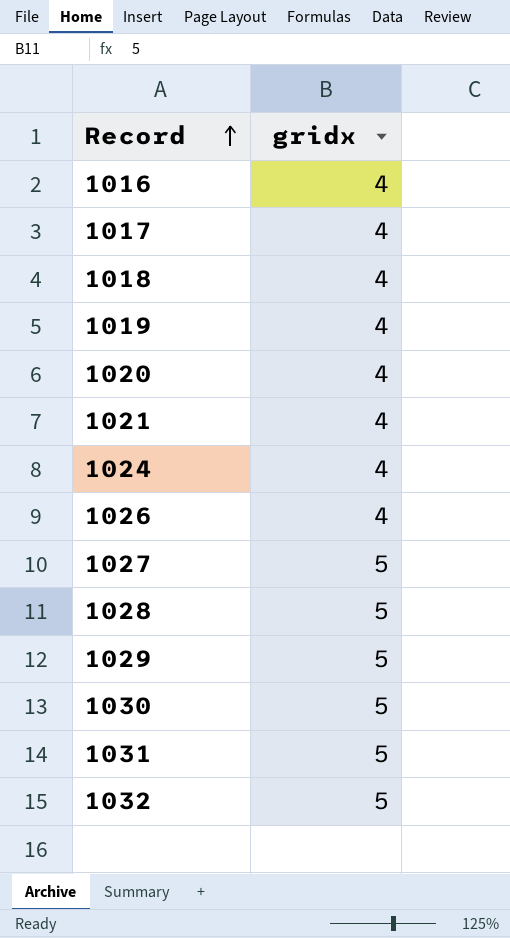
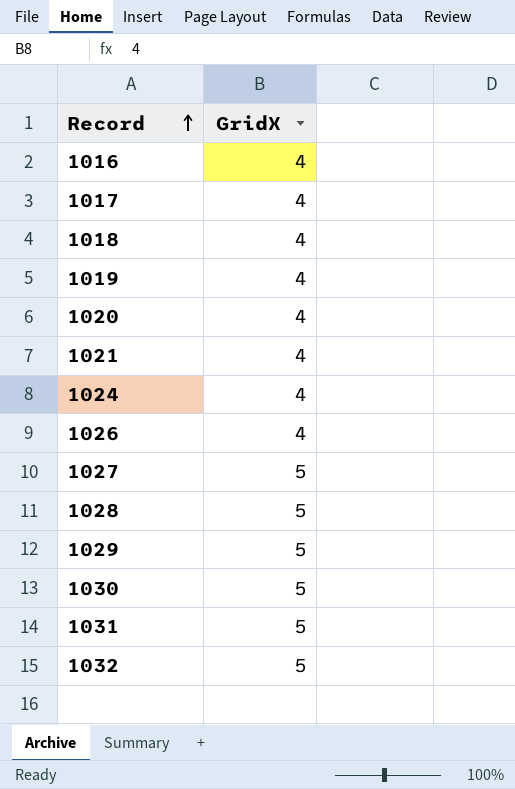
column name: gridx -> GridX

